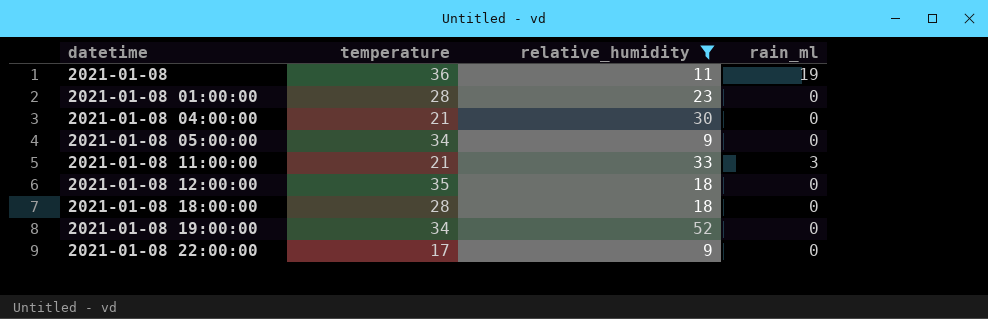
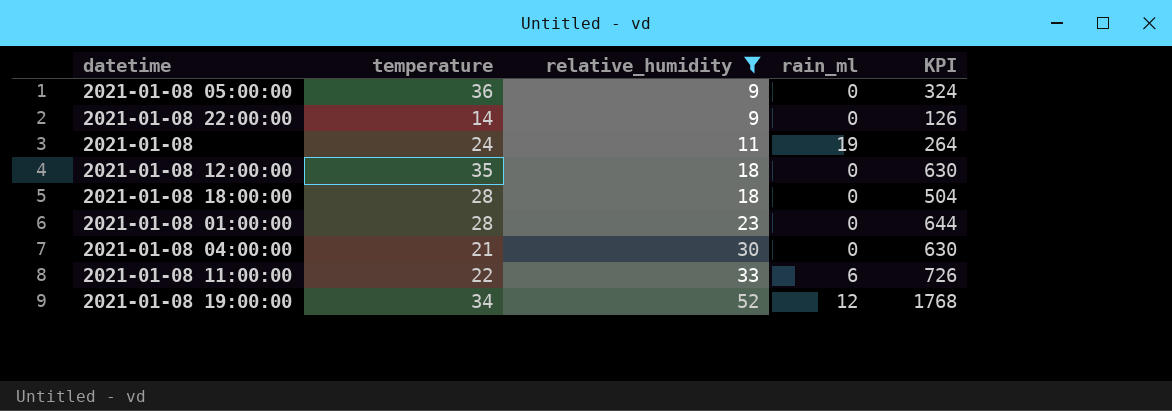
row order: datetime ascending -> relative_humidity ascending
column KPI | formula: none -> [temperature] * [relative_humidity]
2021-01-08 05:00:00 | temperature: 34 -> 36
2021-01-08 22:00:00 | temperature: 17 -> 14
2021-01-08 | temperature: 36 -> 24
2021-01-08 11:00:00 | temperature: 21 -> 22
2021-01-08 11:00:00 | rain_ml: 3 -> 6
2021-01-08 19:00:00 | rain_ml: 0 -> 12

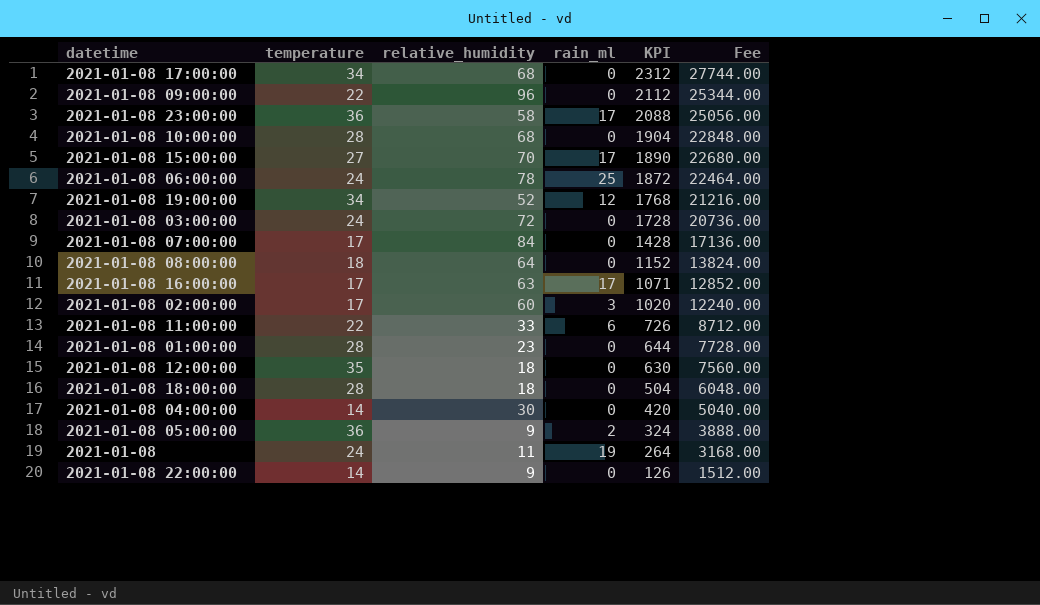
filter: relative_humidity <= 52 -> none
row order: relative_humidity ascending -> KPI descending
column Fee | formula: none -> [KPI] * 12
2021-01-08 04:00:00 | temperature: 21 -> 14
2021-01-08 04:00:00 | KPI: 630 -> 420
2021-01-08 05:00:00 | rain_ml: 0 -> 2

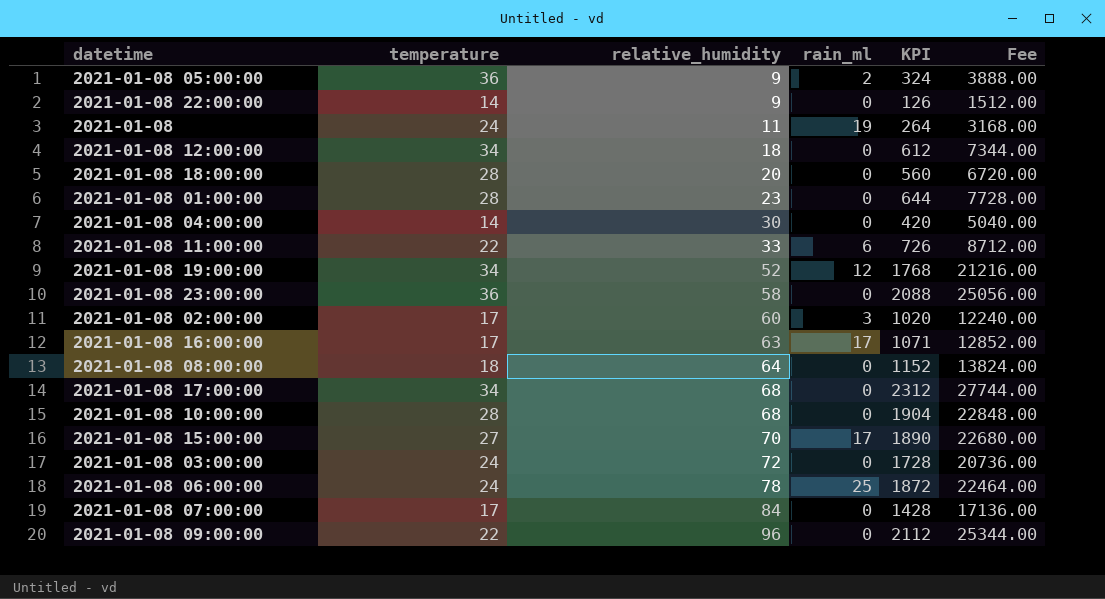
row order: KPI descending -> relative_humidity ascending
2021-01-08 12:00:00 | temperature: 35 -> 34
2021-01-08 12:00:00 | KPI: 630 -> 612
2021-01-08 12:00:00 | Fee: 7560.00 -> 7344.00
2021-01-08 18:00:00 | relative_humidity: 18 -> 20
2021-01-08 18:00:00 | KPI: 504 -> 560
2021-01-08 18:00:00 | Fee: 6048.00 -> 6720.00
2021-01-08 23:00:00 | rain_ml: 17 -> 0

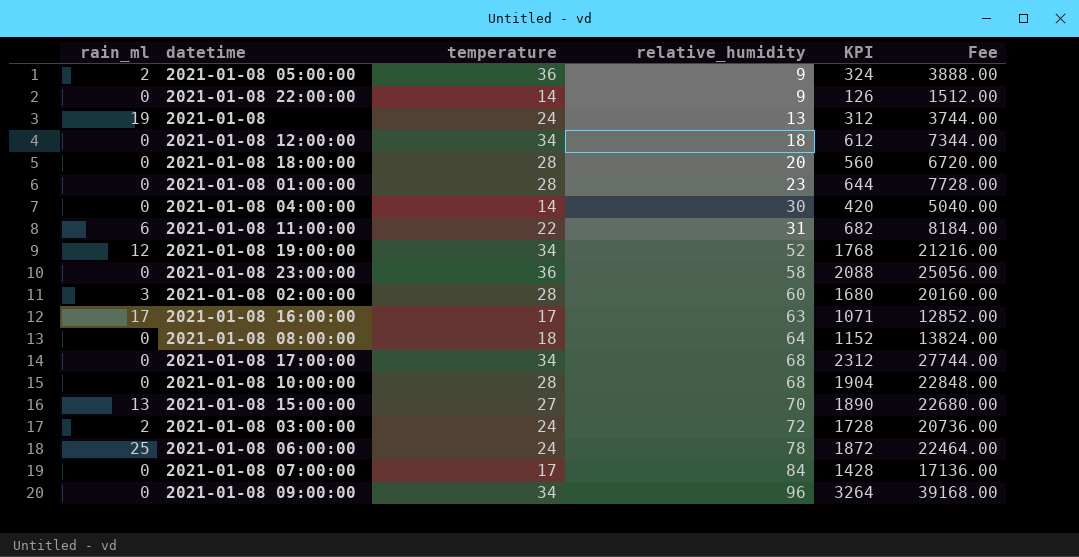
column rain_ml | position: 4 -> 1
2021-01-08 | relative_humidity: 11 -> 13
2021-01-08 | KPI: 264 -> 312
2021-01-08 | Fee: 3168.00 -> 3744.00
2021-01-08 11:00:00 | relative_humidity: 33 -> 31
2021-01-08 11:00:00 | KPI: 726 -> 682
2021-01-08 11:00:00 | Fee: 8712.00 -> 8184.00
2021-01-08 02:00:00 | temperature: 17 -> 28
2021-01-08 02:00:00 | KPI: 1020 -> 1680
2021-01-08 02:00:00 | Fee: 12240.00 -> 20160.00
2021-01-08 15:00:00 | rain_ml: 17 -> 13
2021-01-08 03:00:00 | rain_ml: 0 -> 2
2021-01-08 09:00:00 | temperature: 22 -> 34
2021-01-08 09:00:00 | KPI: 2112 -> 3264
2021-01-08 09:00:00 | Fee: 25344.00 -> 39168.00

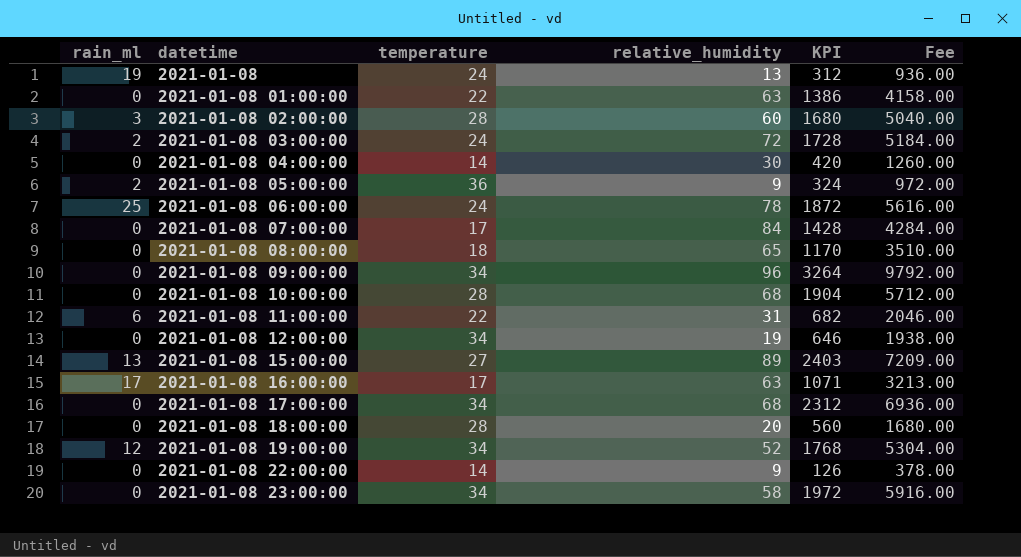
row order: relative_humidity ascending -> datetime ascending
column Fee | formula: [KPI] * 12 -> [KPI] * 3
2021-01-08 01:00:00 | temperature: 28 -> 22
2021-01-08 01:00:00 | relative_humidity: 23 -> 63
2021-01-08 01:00:00 | KPI: 644 -> 1386
2021-01-08 08:00:00 | relative_humidity: 64 -> 65
2021-01-08 08:00:00 | KPI: 1152 -> 1170
2021-01-08 12:00:00 | relative_humidity: 18 -> 19
2021-01-08 12:00:00 | KPI: 612 -> 646
2021-01-08 15:00:00 | relative_humidity: 70 -> 89
2021-01-08 15:00:00 | KPI: 1890 -> 2403
2021-01-08 23:00:00 | temperature: 36 -> 34
2021-01-08 23:00:00 | KPI: 2088 -> 1972

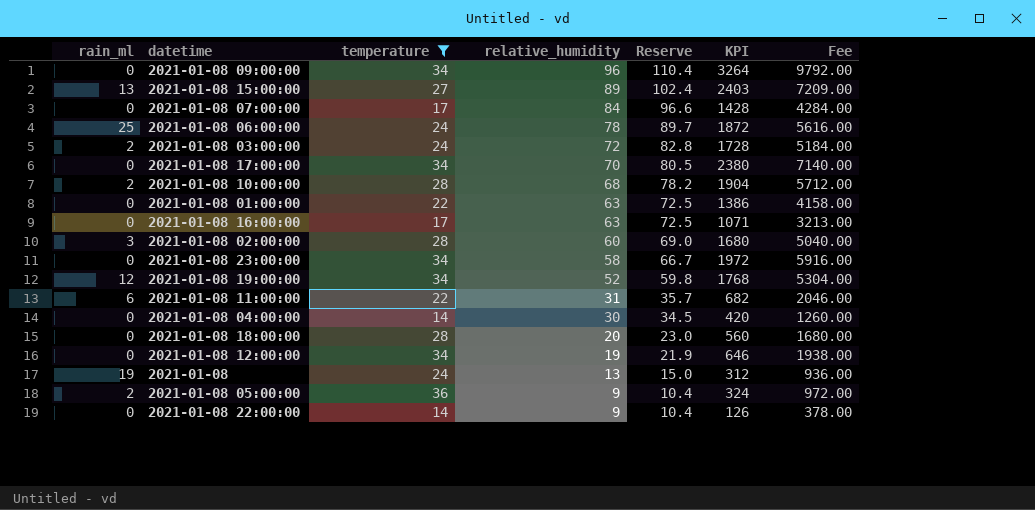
filter: none -> temperature != 18
row order: datetime ascending -> relative_humidity descending
column Reserve | formula: none -> [relative_humidity] * 1.15
2021-01-08 17:00:00 | relative_humidity: 68 -> 70
2021-01-08 17:00:00 | KPI: 2312 -> 2380
2021-01-08 17:00:00 | Fee: 6936.00 -> 7140.00
2021-01-08 10:00:00 | rain_ml: 0 -> 2
2021-01-08 16:00:00 | rain_ml: 17 -> 0

